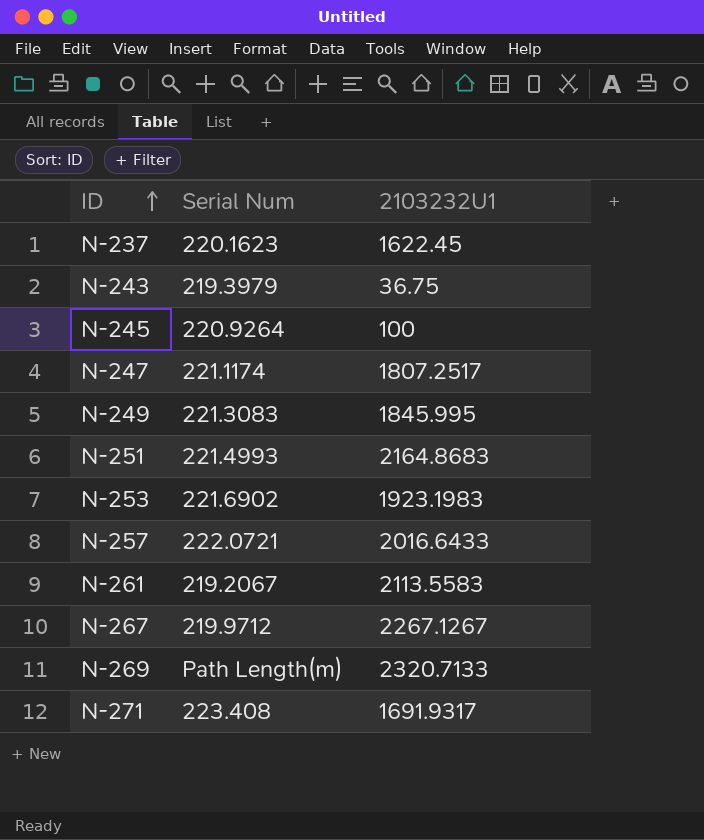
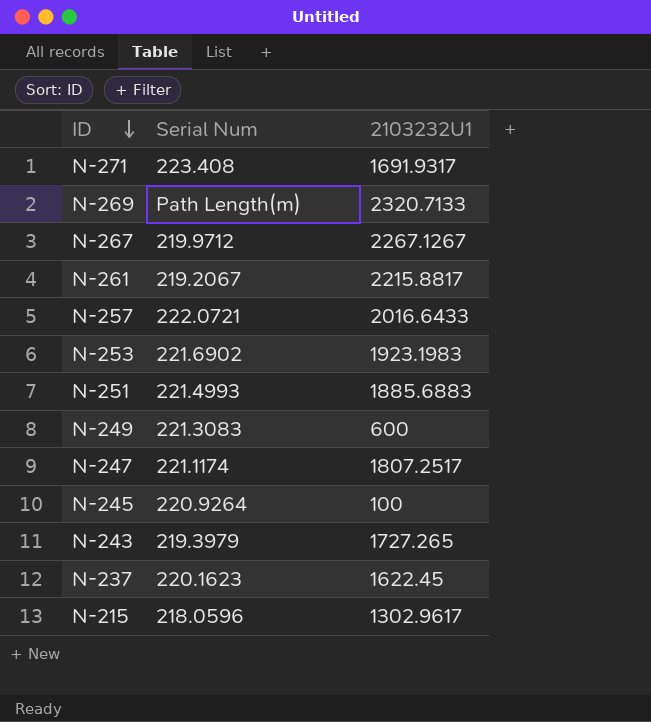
row order: ID ascending -> ID descending
N-261 | 2103232U1: 2113.5583 -> 2215.8817
N-251 | 2103232U1: 2164.8683 -> 1885.6883
N-249 | 2103232U1: 1845.995 -> 600
N-243 | 2103232U1: 36.75 -> 1727.265
row N-215: none -> 218.0596 | 1302.9617

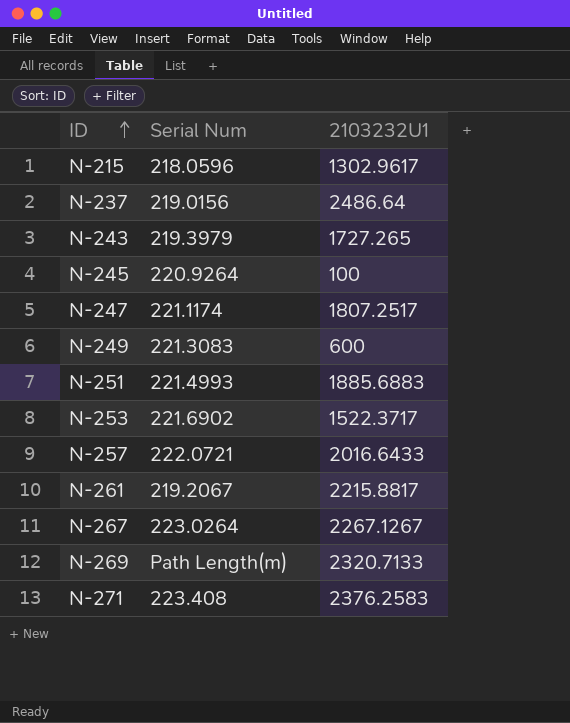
row order: ID descending -> ID ascending
N-237 | Serial Num: 220.1623 -> 219.0156
N-237 | 2103232U1: 1622.45 -> 2486.64
N-253 | 2103232U1: 1923.1983 -> 1522.3717
N-267 | Serial Num: 219.9712 -> 223.0264
N-271 | 2103232U1: 1691.9317 -> 2376.2583

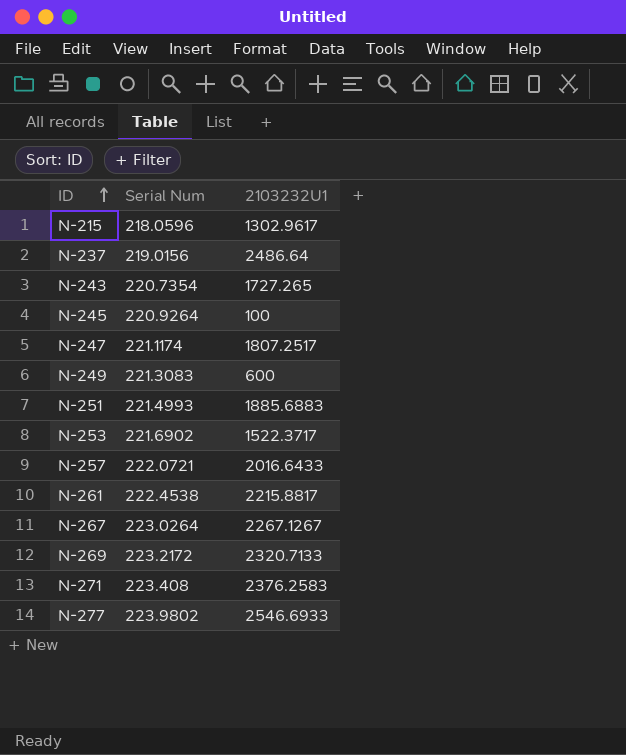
N-243 | Serial Num: 219.3979 -> 220.7354
N-261 | Serial Num: 219.2067 -> 222.4538
N-269 | Serial Num: Path Length(m) -> 223.2172
row N-277: none -> 223.9802 | 2546.6933

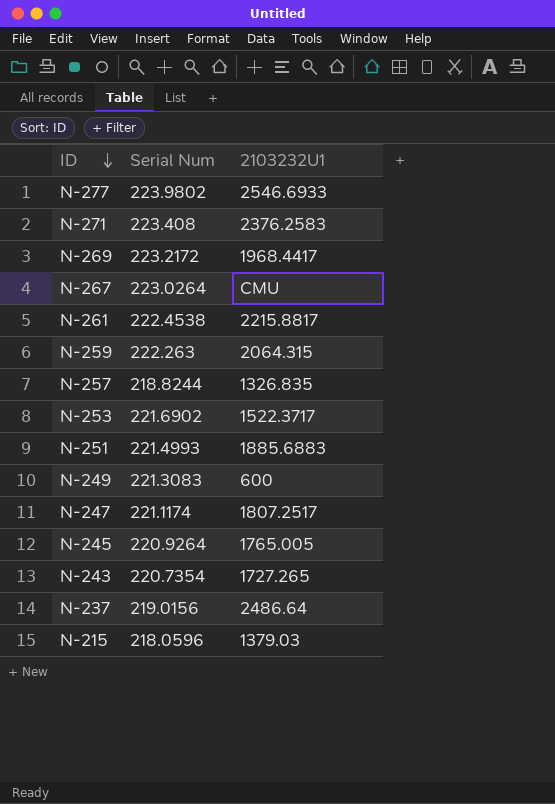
row order: ID ascending -> ID descending
N-269 | 2103232U1: 2320.7133 -> 1968.4417
N-267 | 2103232U1: 2267.1267 -> CMU
row N-259: none -> 222.263 | 2064.315
N-257 | Serial Num: 222.0721 -> 218.8244
N-257 | 2103232U1: 2016.6433 -> 1326.835
N-245 | 2103232U1: 100 -> 1765.005
N-215 | 2103232U1: 1302.9617 -> 1379.03

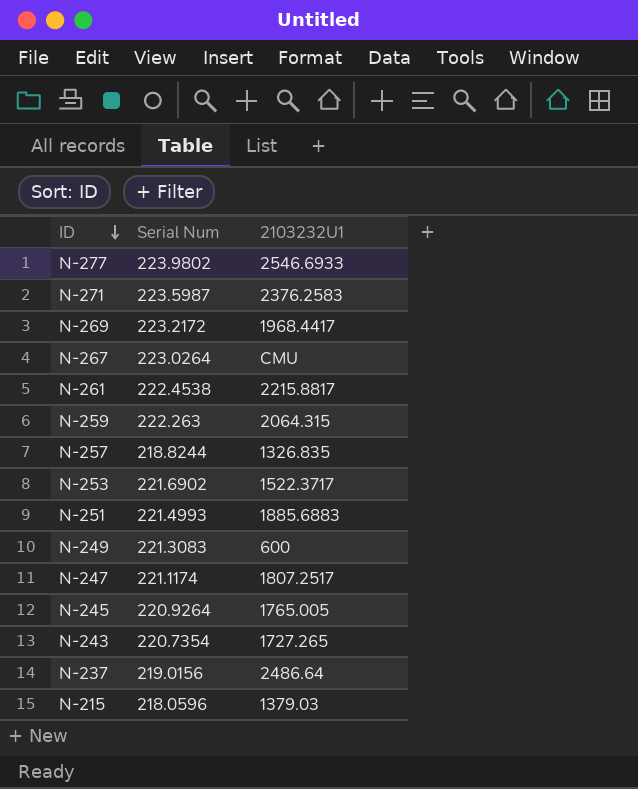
N-271 | Serial Num: 223.408 -> 223.5987

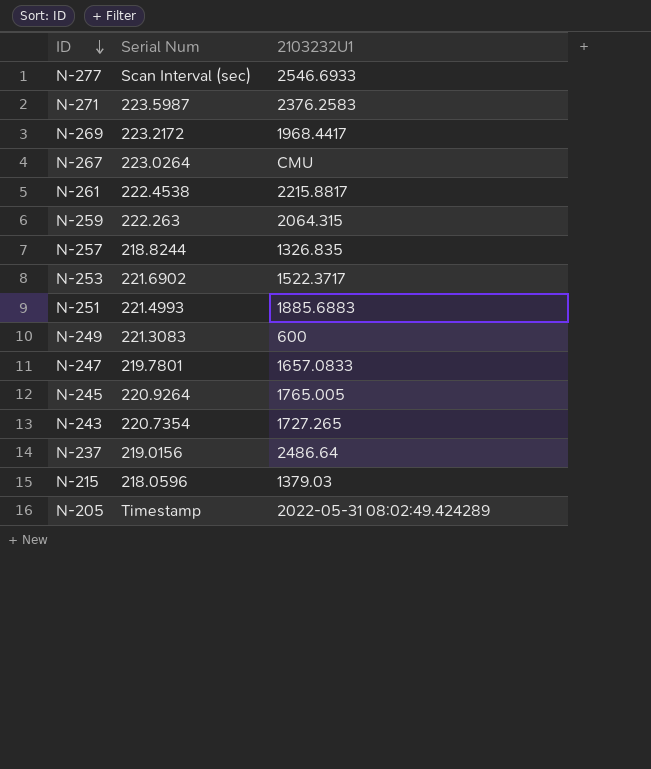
N-277 | Serial Num: 223.9802 -> Scan Interval (sec)
N-247 | Serial Num: 221.1174 -> 219.7801
N-247 | 2103232U1: 1807.2517 -> 1657.0833
row N-205: none -> Timestamp | 2022-05-31 08:02:49.424289

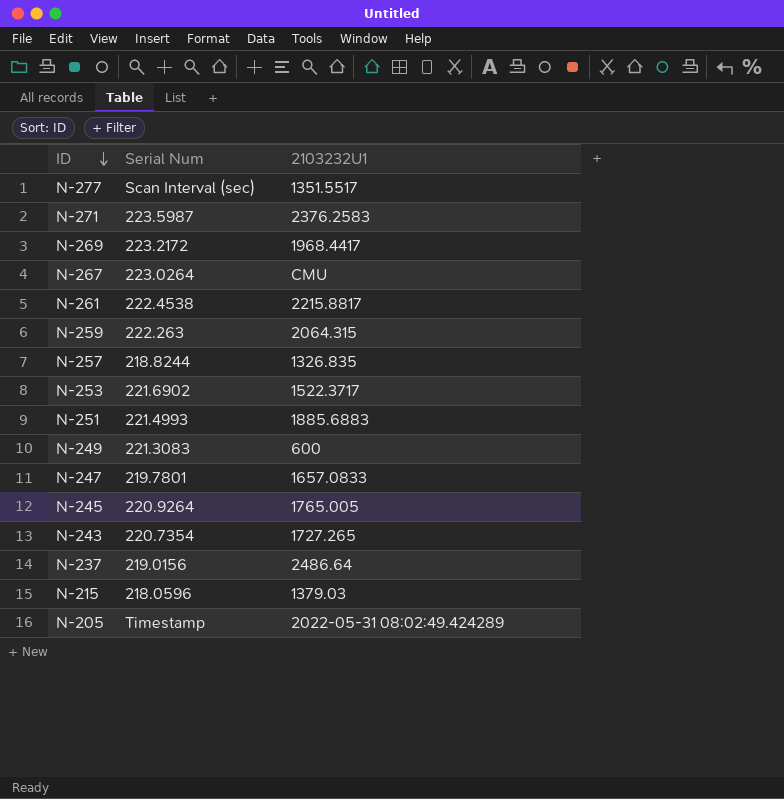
N-277 | 2103232U1: 2546.6933 -> 1351.5517

